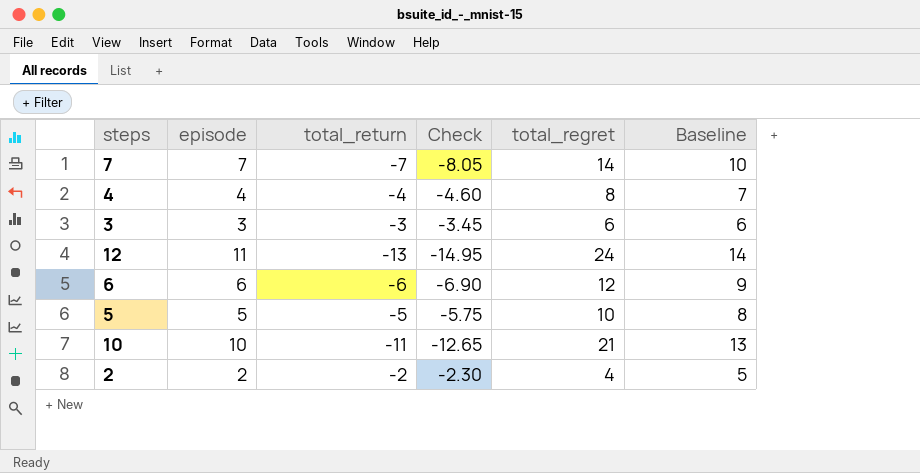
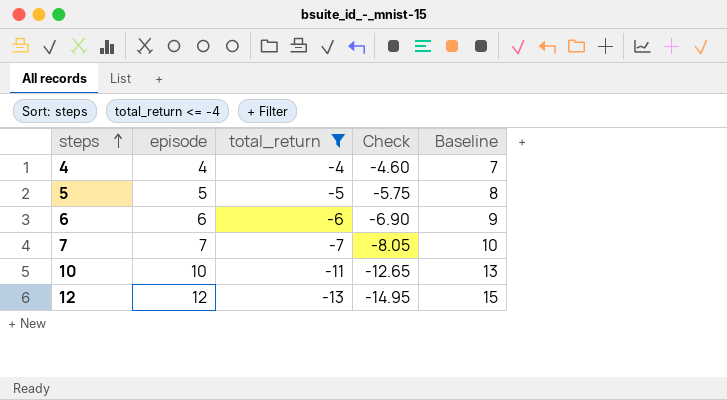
filter: none -> total_return <= -4
row order: none -> steps ascending
column total_regret | formula: [episode] - [total_return] -> none
12 | episode: 11 -> 12
12 | Baseline: 14 -> 15

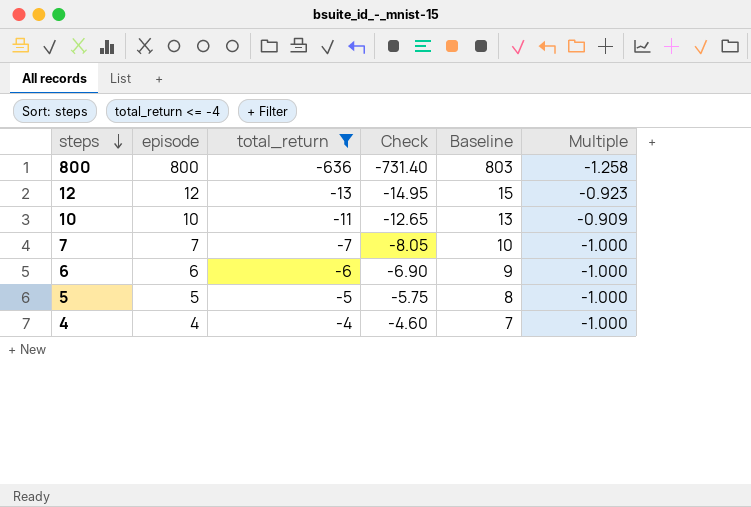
row order: steps ascending -> steps descending
column Multiple | formula: none -> [episode] / [total_return]
row 800: none -> 800 | -636 | -731.40 | 803 | -1.258

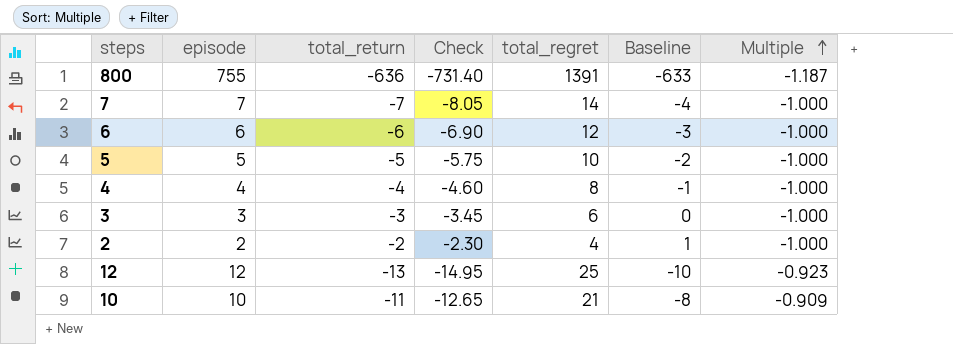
filter: total_return <= -4 -> none
row order: steps descending -> Multiple ascending
column total_regret | formula: none -> [episode] - [total_return]
column Baseline | formula: [episode] + 3 -> [total_return] + 3
800 | episode: 800 -> 755
800 | Multiple: -1.258 -> -1.187

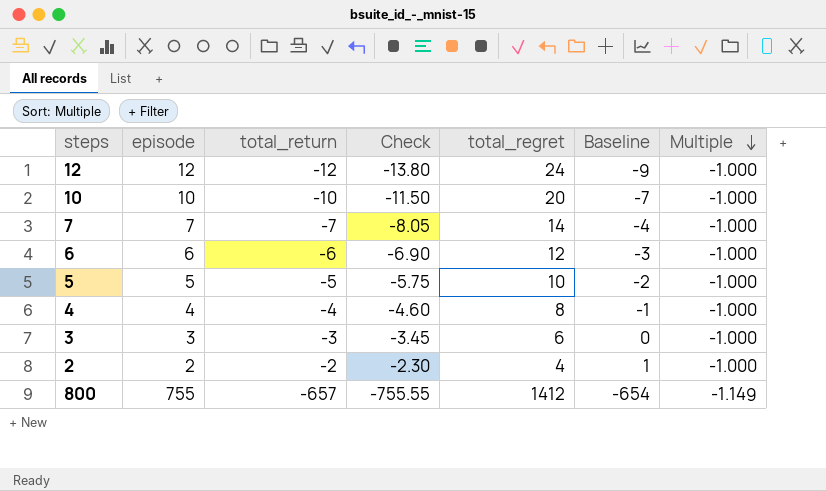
row order: Multiple ascending -> Multiple descending
12 | total_return: -13 -> -12
12 | Check: -14.95 -> -13.80
12 | total_regret: 25 -> 24
12 | Baseline: -10 -> -9
12 | Multiple: -0.923 -> -1.000
10 | total_return: -11 -> -10
10 | Check: -12.65 -> -11.50
10 | total_regret: 21 -> 20
10 | Baseline: -8 -> -7
10 | Multiple: -0.909 -> -1.000
800 | total_return: -636 -> -657
800 | Check: -731.40 -> -755.55
800 | total_regret: 1391 -> 1412
800 | Baseline: -633 -> -654
800 | Multiple: -1.187 -> -1.149

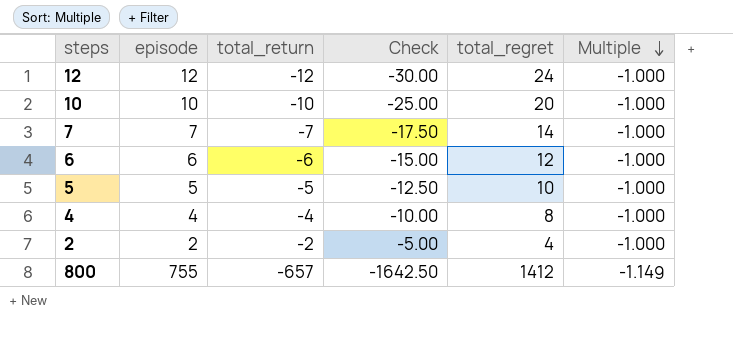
column Baseline | formula: [total_return] + 3 -> none
column Check | formula: [total_return] * 1.15 -> [total_return] * 2.5
row 3: 3 | -3 | -3.45 | 6 | 0 | -1.000 -> none

